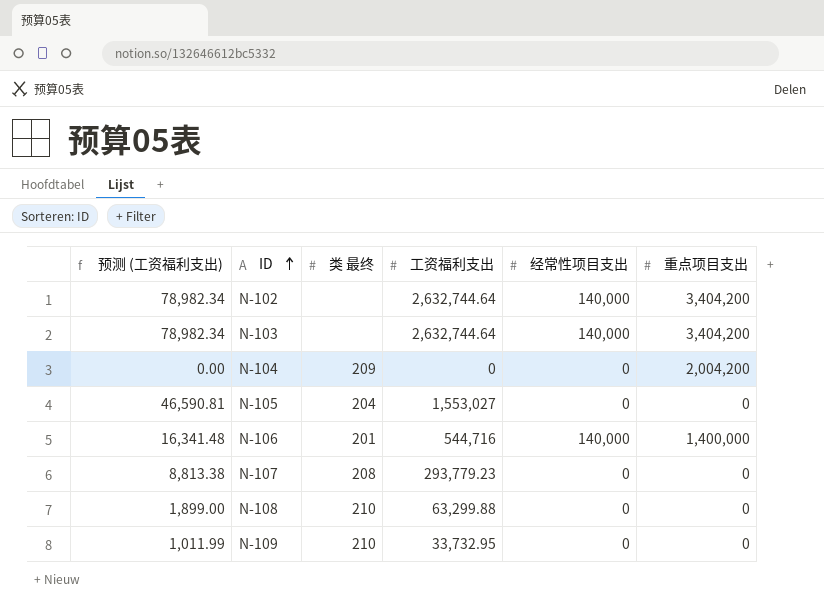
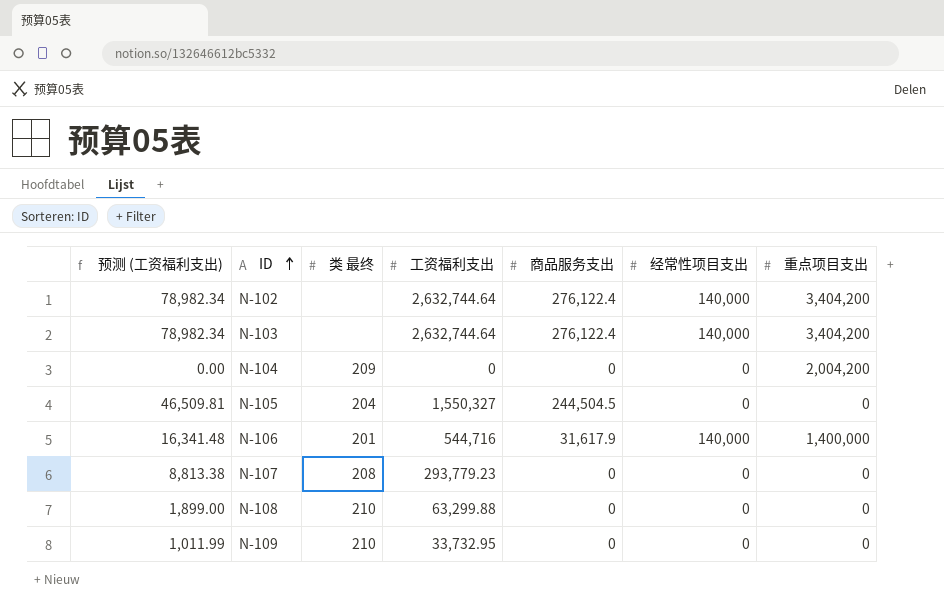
column 商品服务支出 | position: none -> 5
N-105 | 预测 (工资福利支出): 46,590.81 -> 46,509.81
N-105 | 工资福利支出: 1,553,027 -> 1,550,327

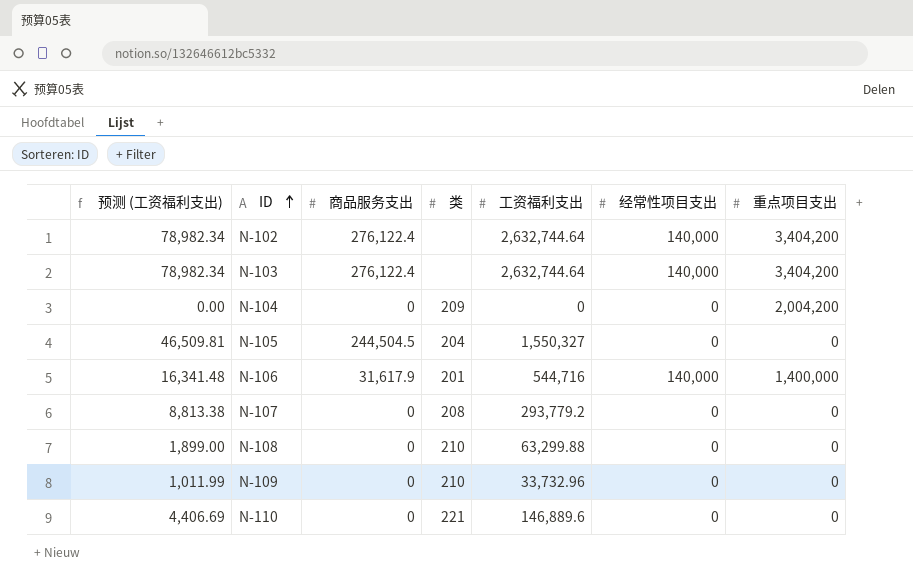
column 商品服务支出 | position: 5 -> 3
column name: 类 最终 -> 类
N-107 | 工资福利支出: 293,779.23 -> 293,779.2
N-109 | 工资福利支出: 33,732.95 -> 33,732.96
row N-110: none -> 4,406.69 | 0 | 221 | 146,889.6 | 0 | 0

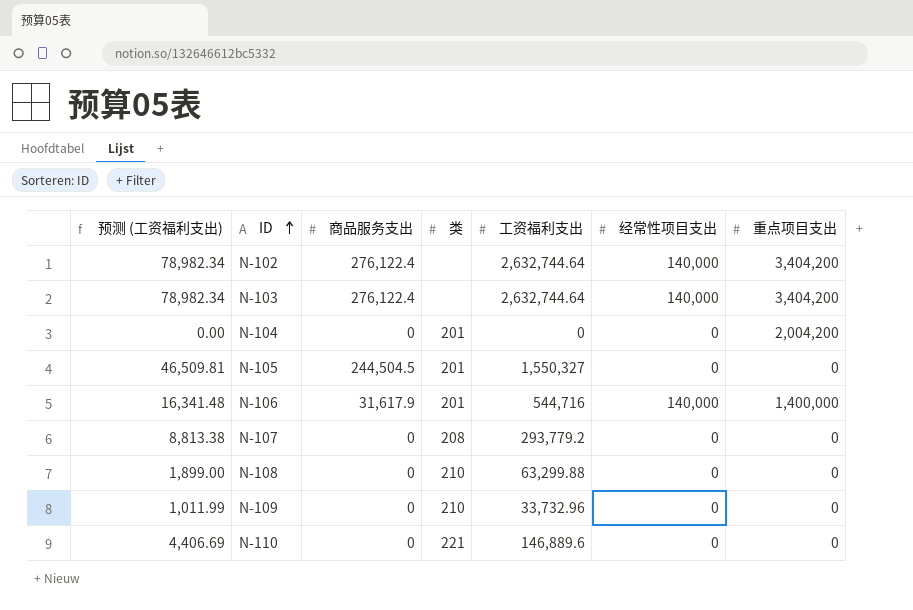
N-104 | 类: 209 -> 201
N-105 | 类: 204 -> 201

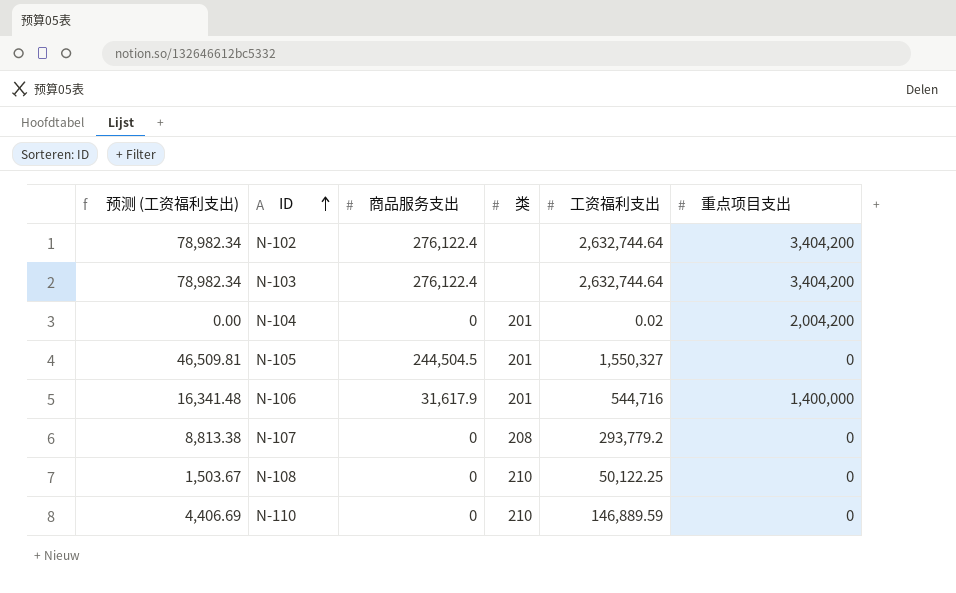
column 经常性项目支出 | position: 6 -> none
row N-109: 1,011.99 | 0 | 210 | 33,732.96 | 0 | 0 -> none
N-104 | 工资福利支出: 0 -> 0.02
N-108 | 预测 (工资福利支出): 1,899.00 -> 1,503.67
N-108 | 工资福利支出: 63,299.88 -> 50,122.25
N-110 | 类: 221 -> 210
N-110 | 工资福利支出: 146,889.6 -> 146,889.59

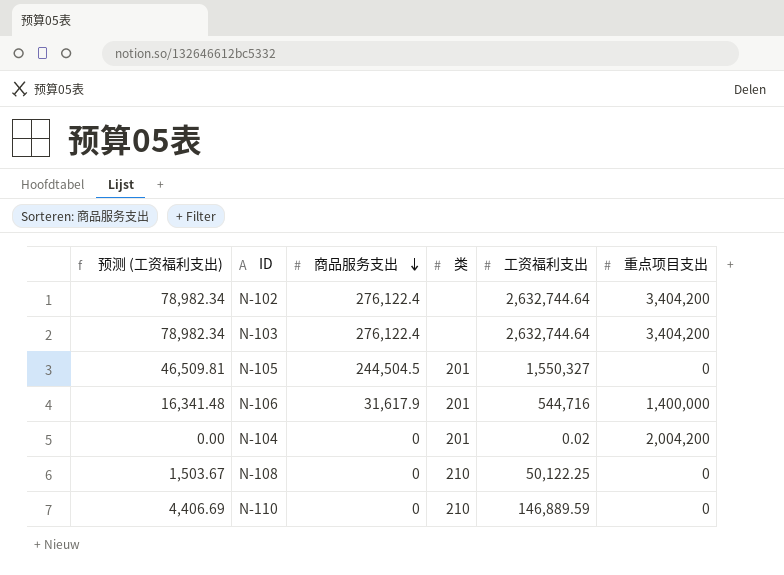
row order: ID ascending -> 商品服务支出 descending
row N-107: 8,813.38 | 0 | 208 | 293,779.2 | 0 -> none

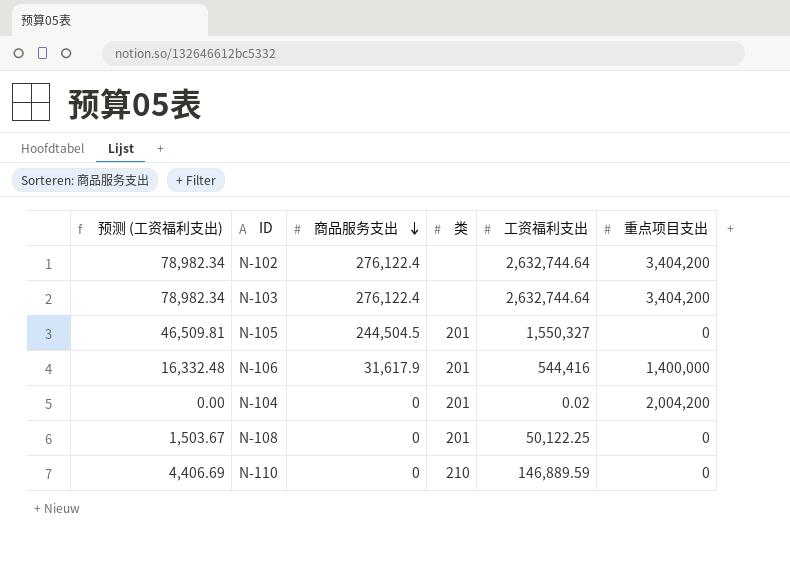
N-106 | 预测 (工资福利支出): 16,341.48 -> 16,332.48
N-106 | 工资福利支出: 544,716 -> 544,416
N-108 | 类: 210 -> 201

